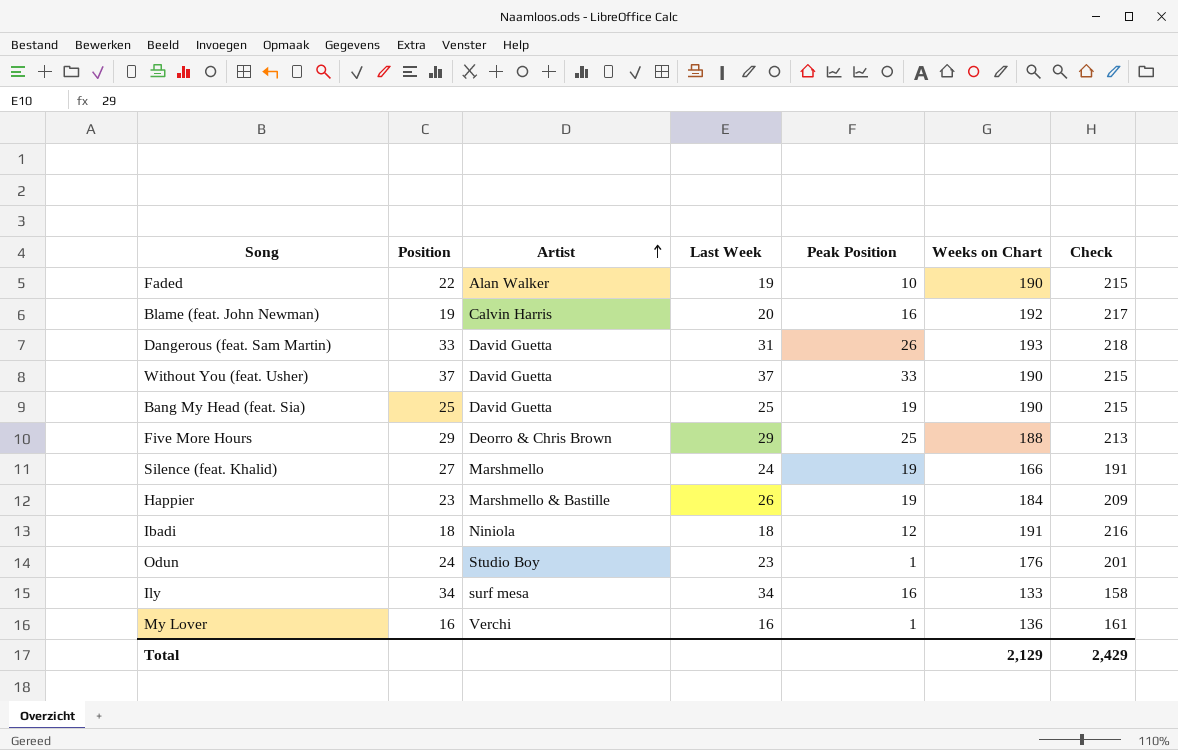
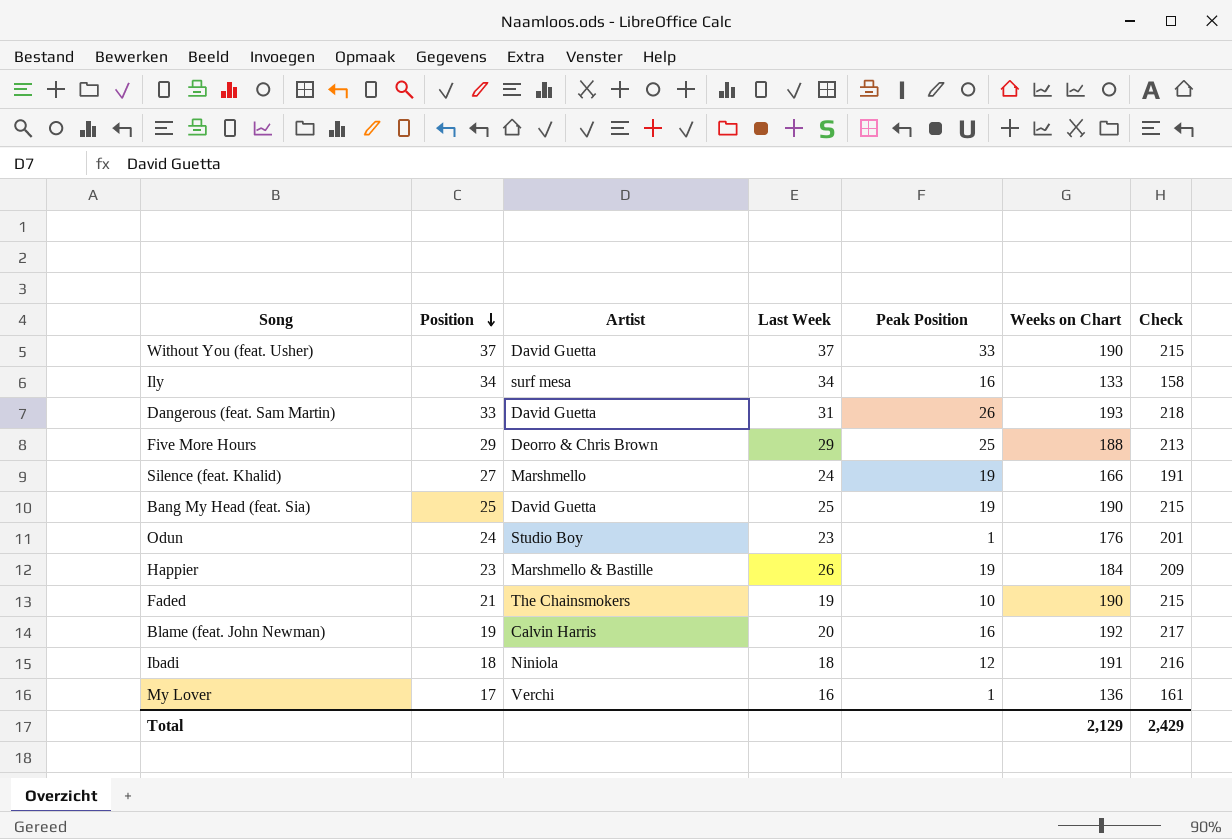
row order: Artist ascending -> Position descending
Faded | Position: 22 -> 21
Faded | Artist: Alan Walker -> The Chainsmokers
My Lover | Position: 16 -> 17

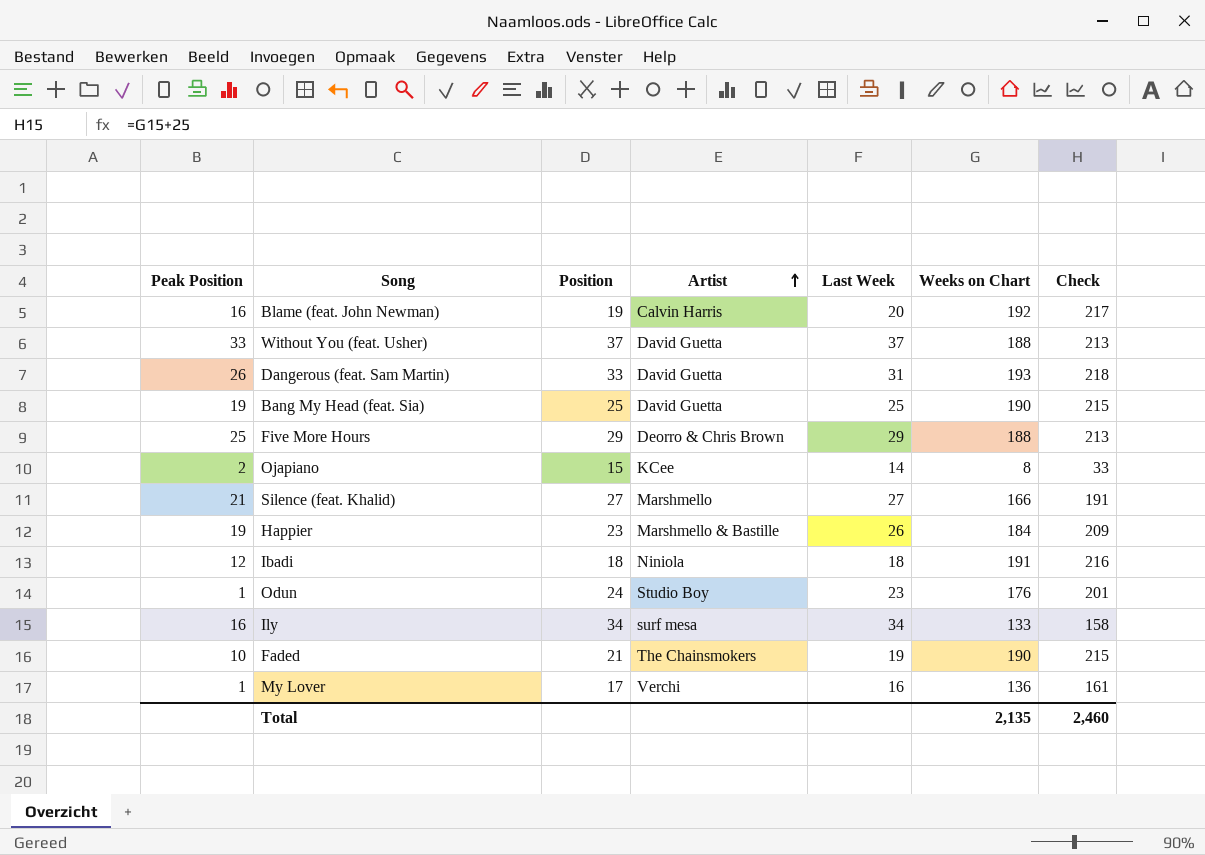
row order: Position descending -> Artist ascending
column Peak Position | position: 5 -> 1
Without You (feat. Usher) | Weeks on Chart: 190 -> 188
Without You (feat. Usher) | Check: 215 -> 213
row Ojapiano: none -> 2 | 15 | KCee | 14 | 8 | 33
Silence (feat. Khalid) | Peak Position: 19 -> 21
Silence (feat. Khalid) | Last Week: 24 -> 27
Total | Weeks on Chart: 2,129 -> 2,135
Total | Check: 2,429 -> 2,460

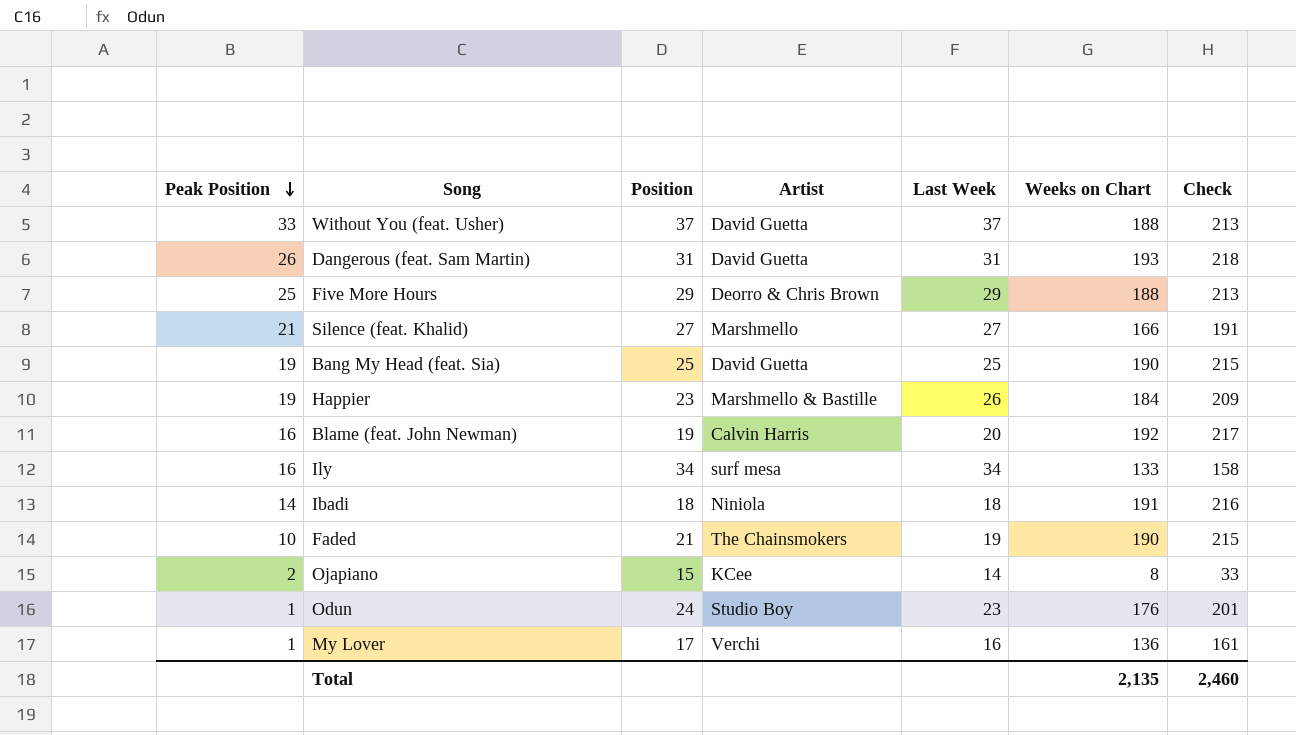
row order: Artist ascending -> Peak Position descending
Dangerous (feat. Sam Martin) | Position: 33 -> 31
Ibadi | Peak Position: 12 -> 14

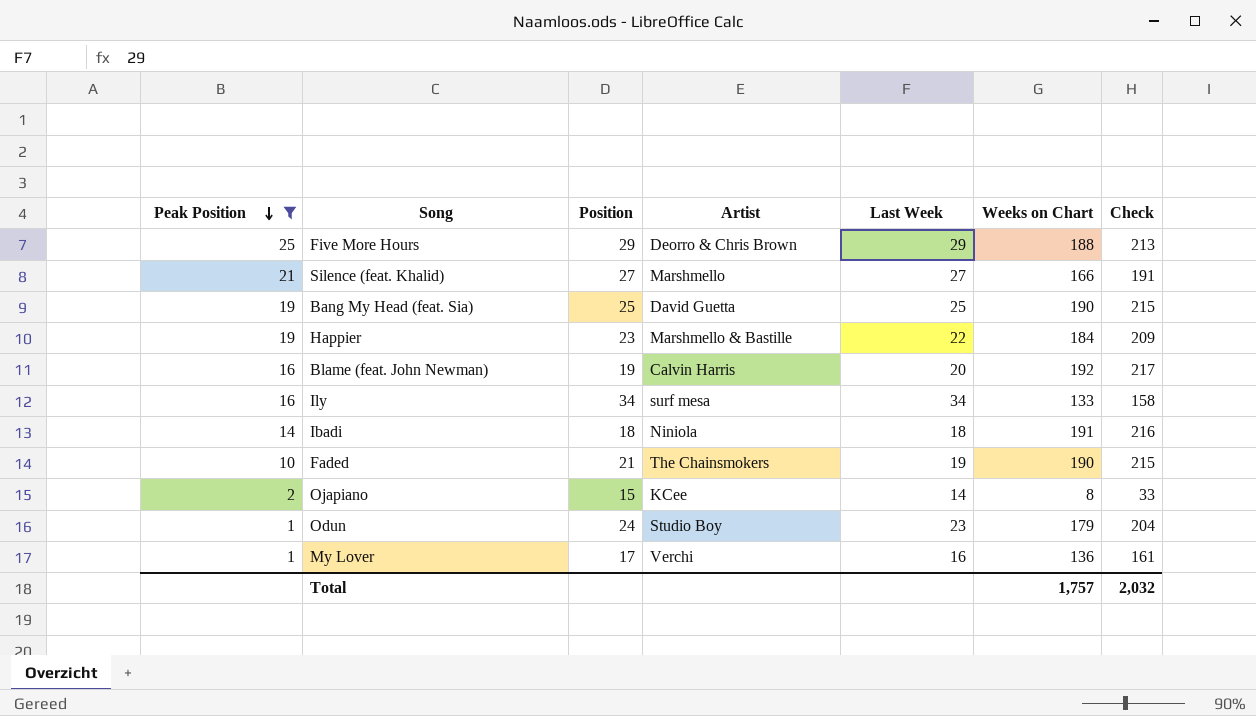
filter: none -> Peak Position <= 25
Happier | Last Week: 26 -> 22
Odun | Weeks on Chart: 176 -> 179
Odun | Check: 201 -> 204
Total | Weeks on Chart: 2,135 -> 1,757
Total | Check: 2,460 -> 2,032

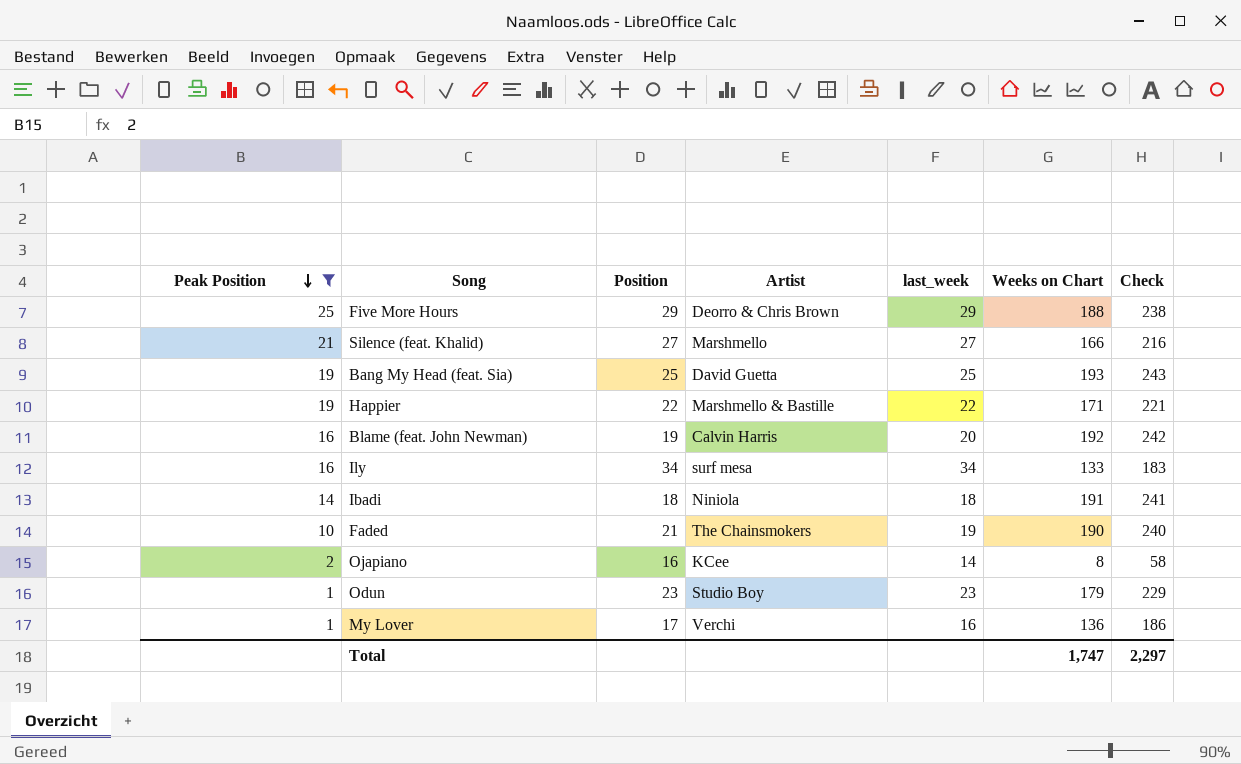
column name: Last Week -> last_week
column Check | formula: [Weeks on Chart] + 25 -> [Weeks on Chart] + 50
Bang My Head (feat. Sia) | Weeks on Chart: 190 -> 193
Happier | Position: 23 -> 22
Happier | Weeks on Chart: 184 -> 171
Ojapiano | Position: 15 -> 16
Odun | Position: 24 -> 23
Total | Weeks on Chart: 1,757 -> 1,747
Total | Check: 2,032 -> 2,297

